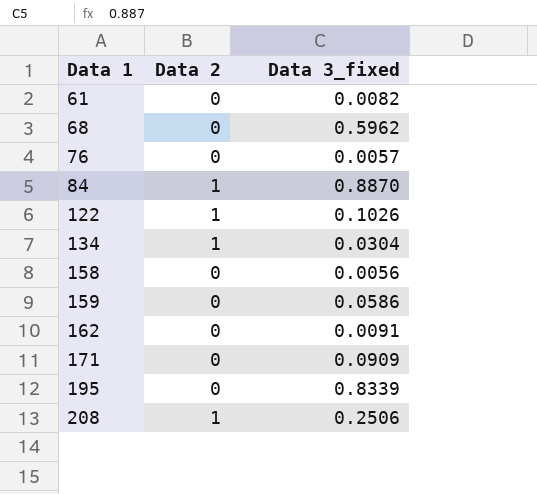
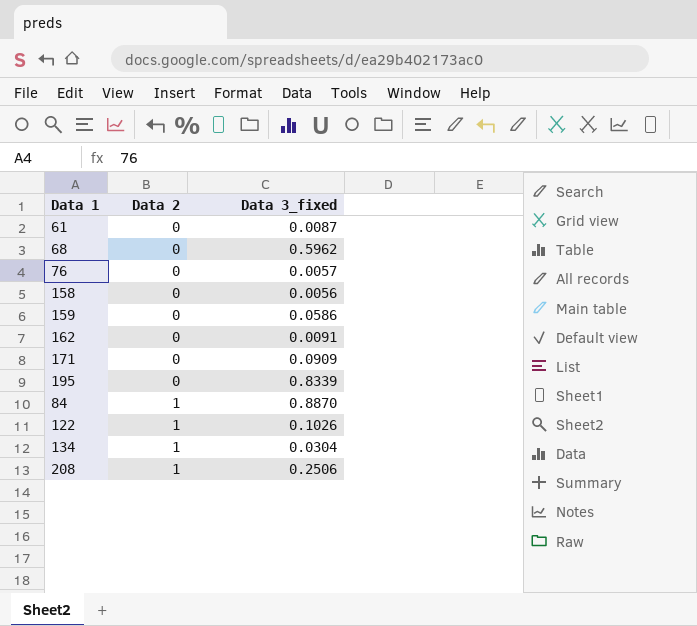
row order: Data 1 ascending -> Data 2 ascending
61 | Data 3_fixed: 0.0082 -> 0.0087

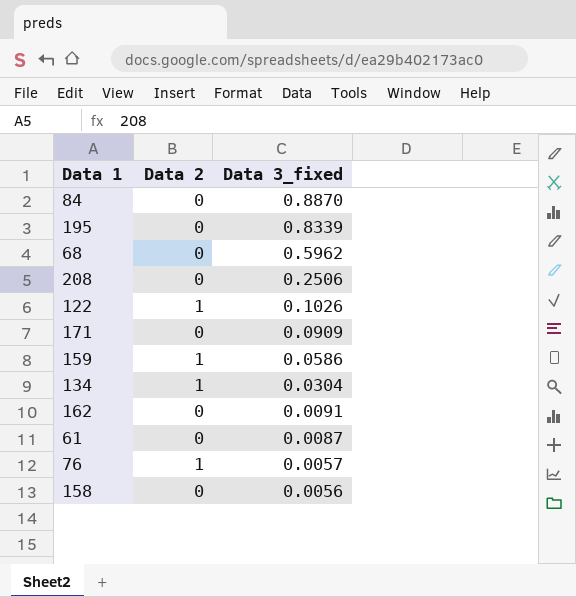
row order: Data 2 ascending -> Data 3_fixed descending
84 | Data 2: 1 -> 0
208 | Data 2: 1 -> 0
159 | Data 2: 0 -> 1
76 | Data 2: 0 -> 1

